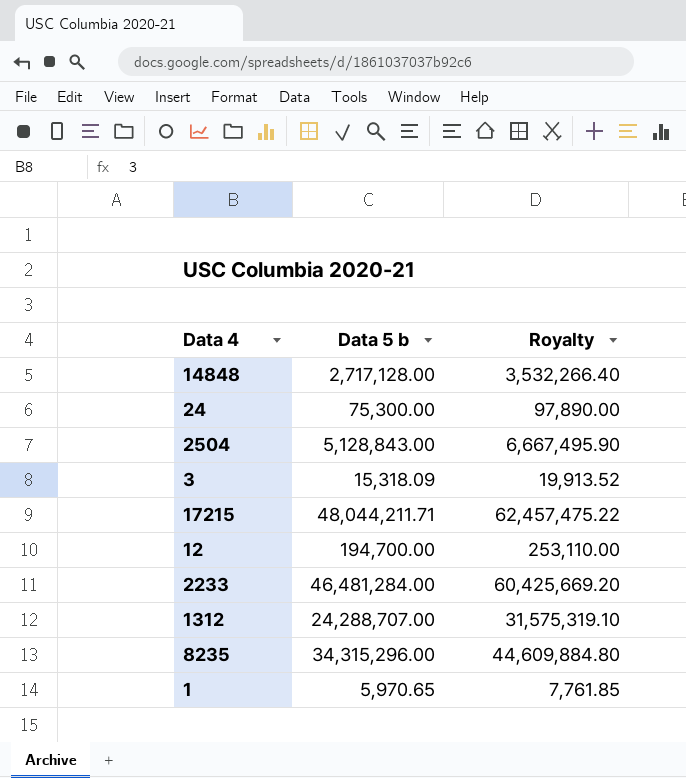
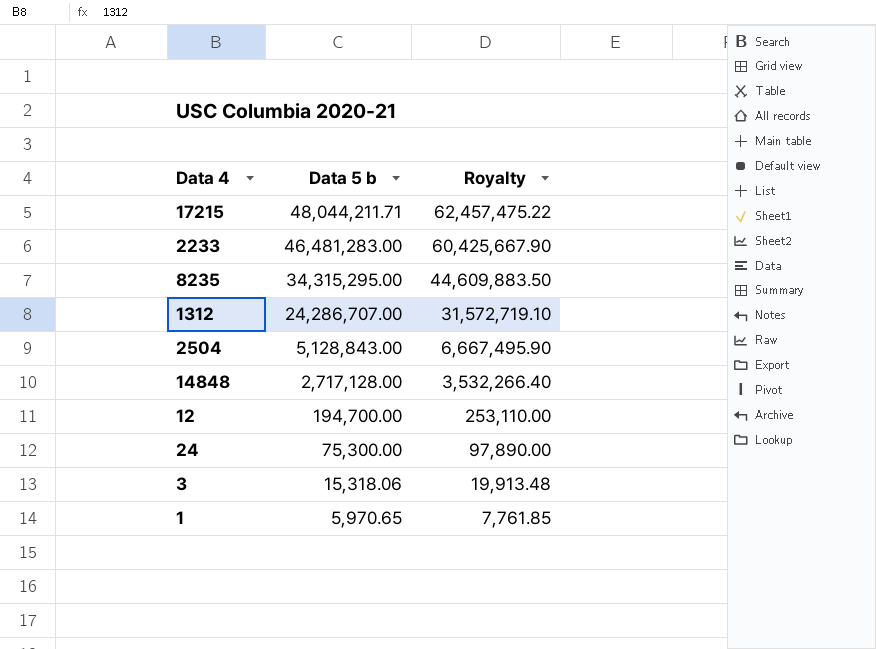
row order: none -> Data 5 b descending
2233 | Data 5 b: 46,481,284.00 -> 46,481,283.00
2233 | Royalty: 60,425,669.20 -> 60,425,667.90
8235 | Data 5 b: 34,315,296.00 -> 34,315,295.00
8235 | Royalty: 44,609,884.80 -> 44,609,883.50
1312 | Data 5 b: 24,288,707.00 -> 24,286,707.00
1312 | Royalty: 31,575,319.10 -> 31,572,719.10
3 | Data 5 b: 15,318.09 -> 15,318.06
3 | Royalty: 19,913.52 -> 19,913.48

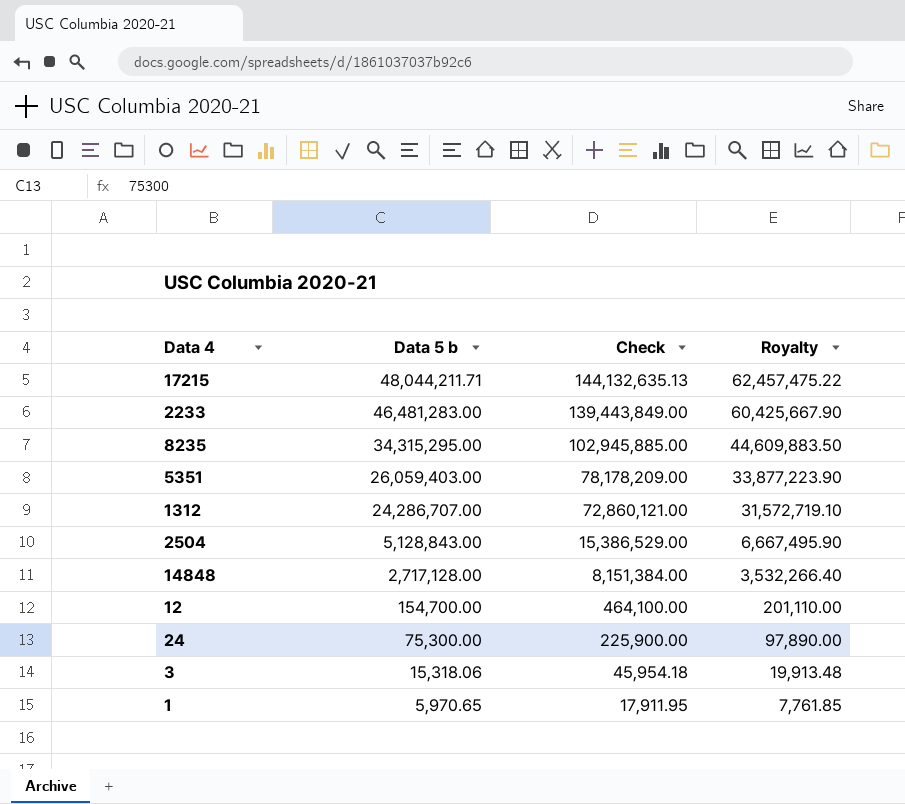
column Check | formula: none -> [Data 5 b] * 3
row 5351: none -> 26,059,403.00 | 78,178,209.00 | 33,877,223.90
12 | Data 5 b: 194,700.00 -> 154,700.00
12 | Royalty: 253,110.00 -> 201,110.00

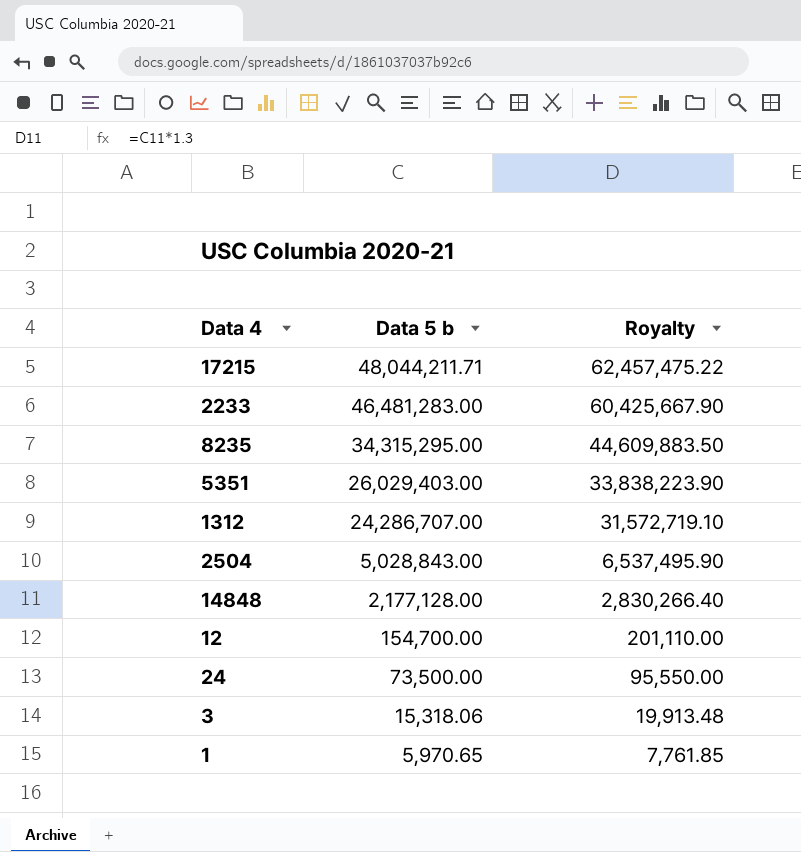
column Check | formula: [Data 5 b] * 3 -> none
5351 | Data 5 b: 26,059,403.00 -> 26,029,403.00
5351 | Royalty: 33,877,223.90 -> 33,838,223.90
2504 | Data 5 b: 5,128,843.00 -> 5,028,843.00
2504 | Royalty: 6,667,495.90 -> 6,537,495.90
14848 | Data 5 b: 2,717,128.00 -> 2,177,128.00
14848 | Royalty: 3,532,266.40 -> 2,830,266.40
24 | Data 5 b: 75,300.00 -> 73,500.00
24 | Royalty: 97,890.00 -> 95,550.00

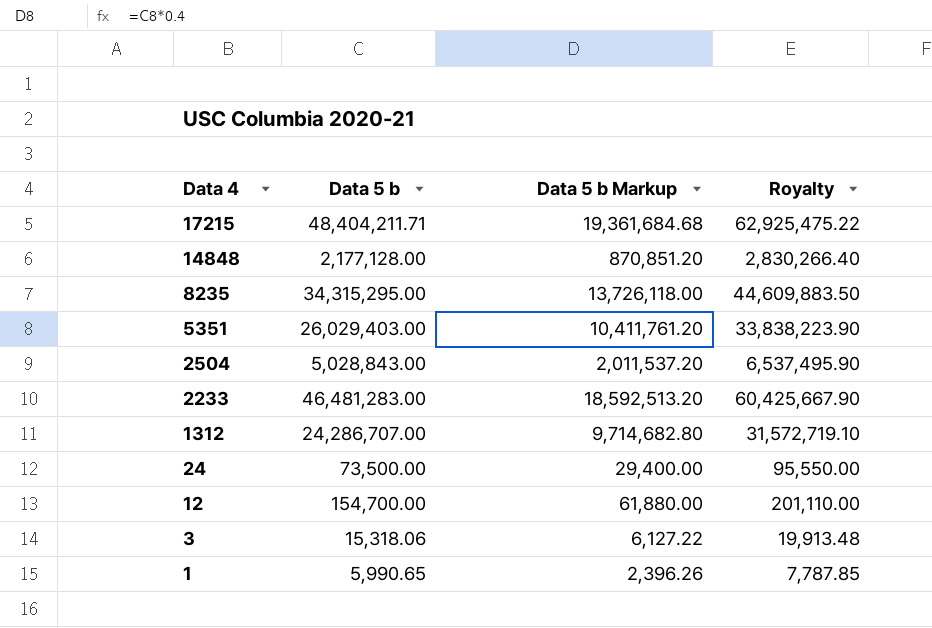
row order: Data 5 b descending -> Data 4 descending
column Data 5 b Markup | formula: none -> [Data 5 b] * 0.4
17215 | Data 5 b: 48,044,211.71 -> 48,404,211.71
17215 | Royalty: 62,457,475.22 -> 62,925,475.22
1 | Data 5 b: 5,970.65 -> 5,990.65
1 | Royalty: 7,761.85 -> 7,787.85

